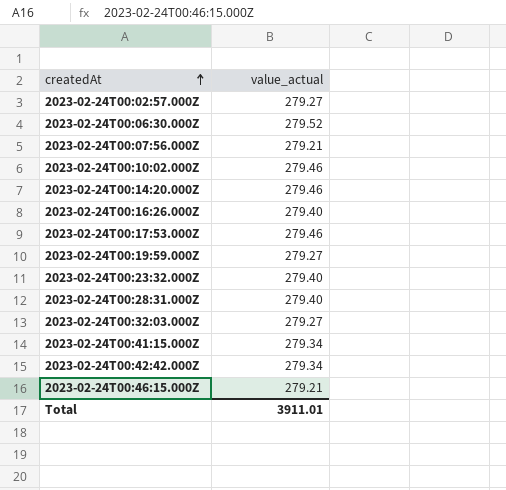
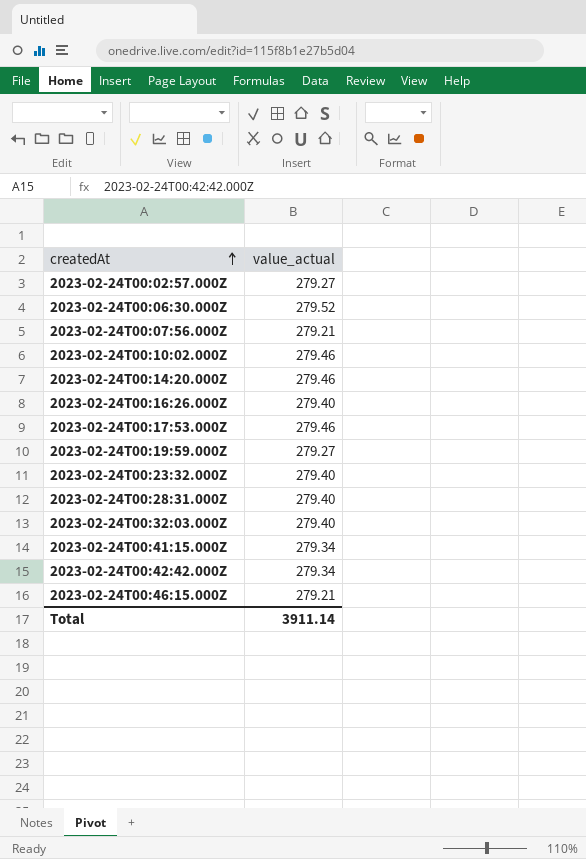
2023-02-24T00:32:03.000Z | value_actual: 279.27 -> 279.40
Total | value_actual: 3911.01 -> 3911.14

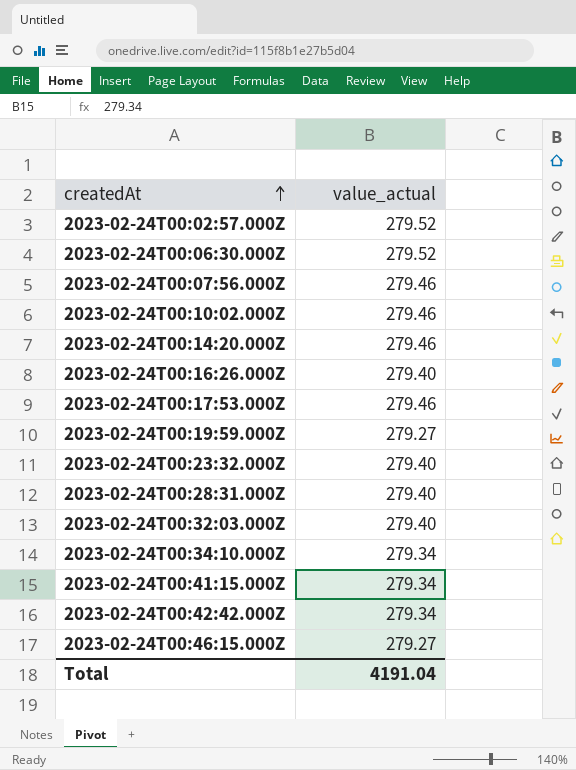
2023-02-24T00:02:57.000Z | value_actual: 279.27 -> 279.52
2023-02-24T00:07:56.000Z | value_actual: 279.21 -> 279.46
row 2023-02-24T00:34:10.000Z: none -> 279.34
2023-02-24T00:46:15.000Z | value_actual: 279.21 -> 279.27
Total | value_actual: 3911.14 -> 4191.04

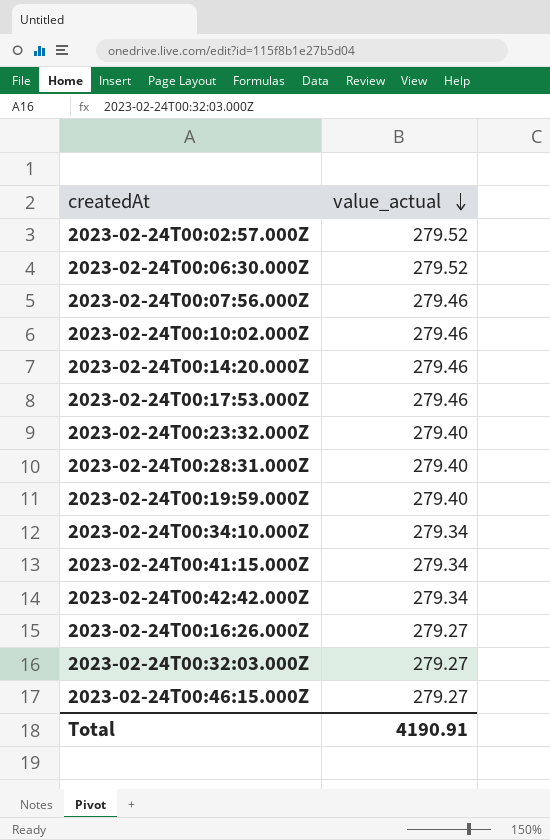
row order: createdAt ascending -> value_actual descending
2023-02-24T00:19:59.000Z | value_actual: 279.27 -> 279.40
2023-02-24T00:16:26.000Z | value_actual: 279.40 -> 279.27
2023-02-24T00:32:03.000Z | value_actual: 279.40 -> 279.27
Total | value_actual: 4191.04 -> 4190.91

